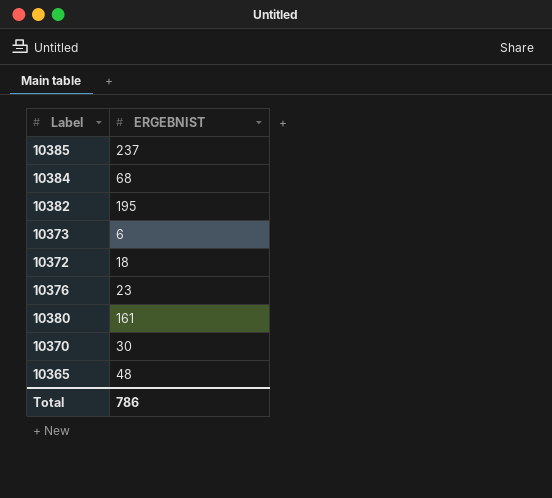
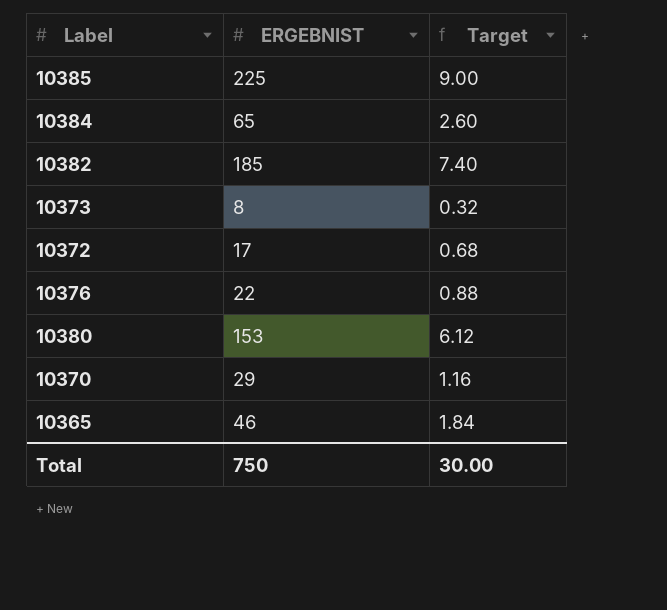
column Target | formula: none -> [ERGEBNIST] * 0.04
10385 | ERGEBNIST: 237 -> 225
10384 | ERGEBNIST: 68 -> 65
10382 | ERGEBNIST: 195 -> 185
10373 | ERGEBNIST: 6 -> 8
10372 | ERGEBNIST: 18 -> 17
10376 | ERGEBNIST: 23 -> 22
10380 | ERGEBNIST: 161 -> 153
10370 | ERGEBNIST: 30 -> 29
10365 | ERGEBNIST: 48 -> 46
Total | ERGEBNIST: 786 -> 750

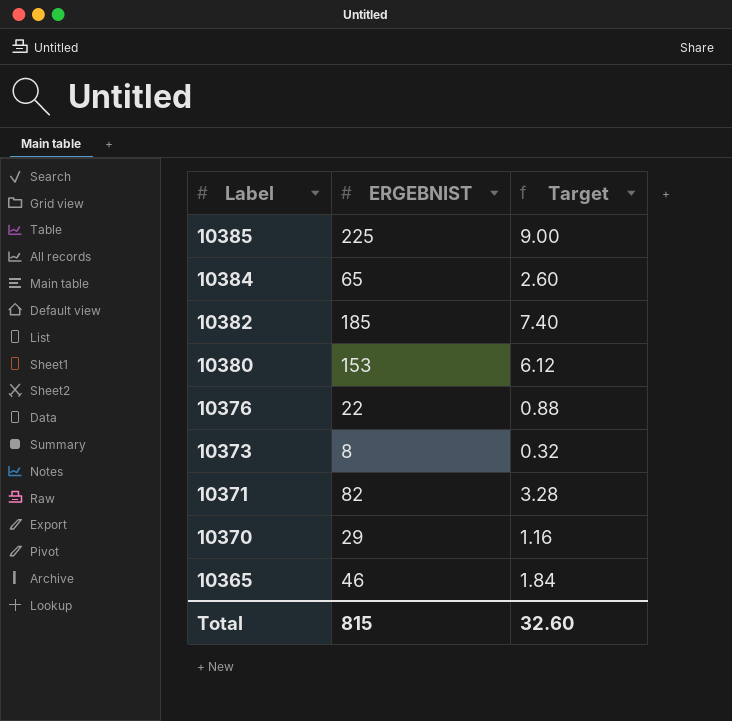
row order: none -> Label descending
row 10372: 17 | 0.68 -> none
row 10371: none -> 82 | 3.28
Total | ERGEBNIST: 750 -> 815
Total | Target: 30.00 -> 32.60

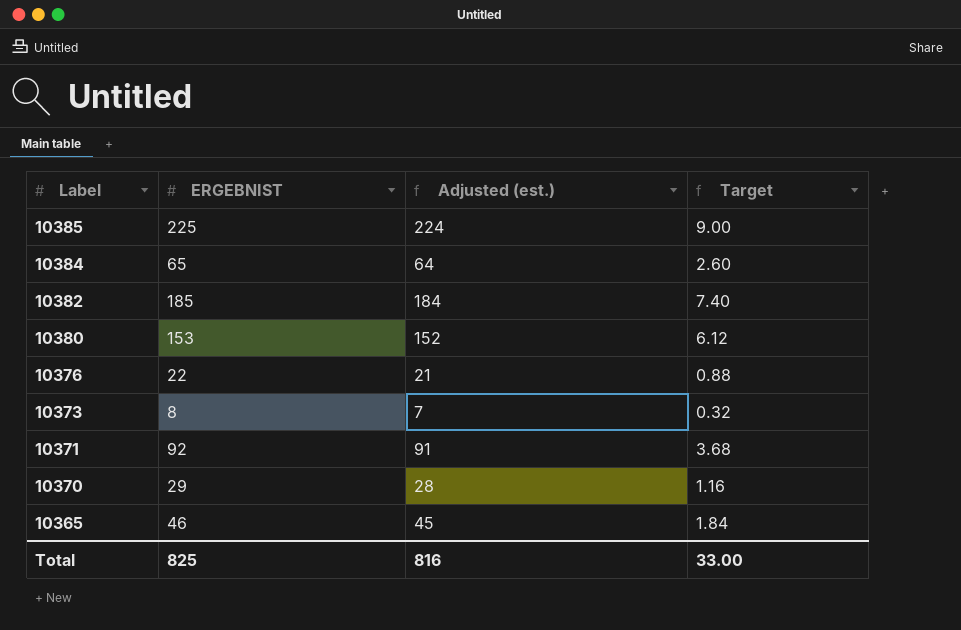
column Adjusted (est.) | formula: none -> [ERGEBNIST] - 1
10371 | ERGEBNIST: 82 -> 92
10371 | Target: 3.28 -> 3.68
Total | ERGEBNIST: 815 -> 825
Total | Target: 32.60 -> 33.00

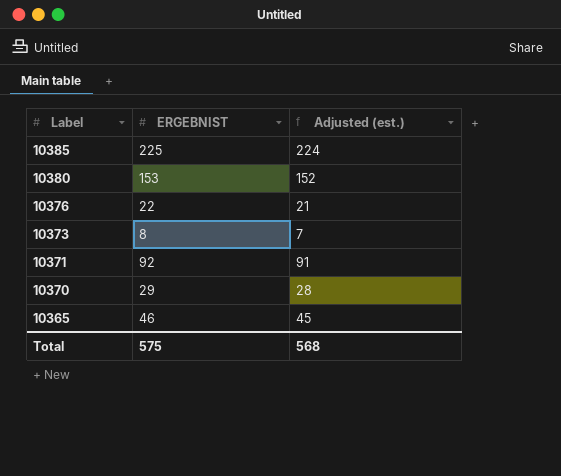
column Target | formula: [ERGEBNIST] * 0.04 -> none
row 10384: 65 | 64 | 2.60 -> none
row 10382: 185 | 184 | 7.40 -> none
Total | ERGEBNIST: 825 -> 575
Total | Adjusted (est.): 816 -> 568

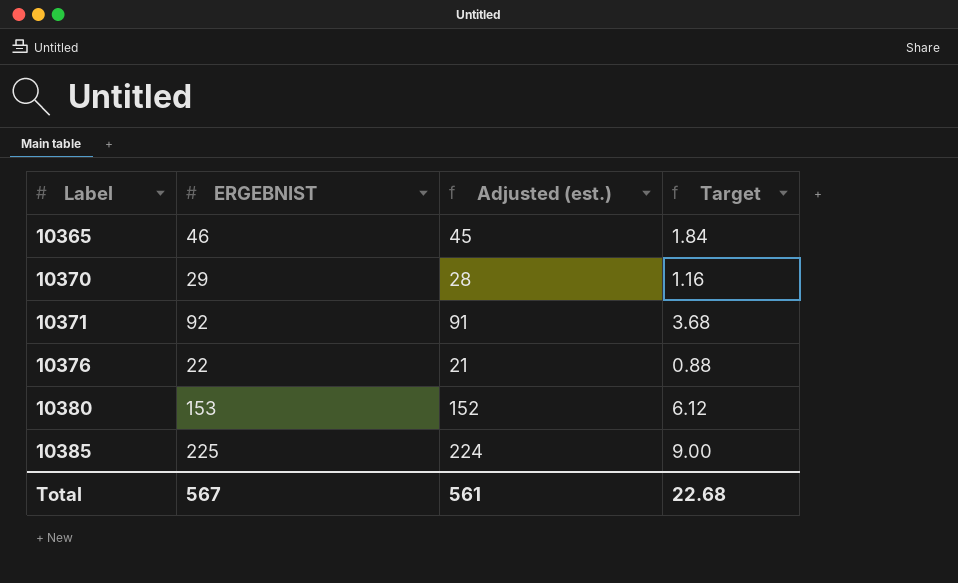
row order: Label descending -> Label ascending
column Target | formula: none -> [ERGEBNIST] * 0.04
row 10373: 8 | 7 -> none
Total | ERGEBNIST: 575 -> 567
Total | Adjusted (est.): 568 -> 561

